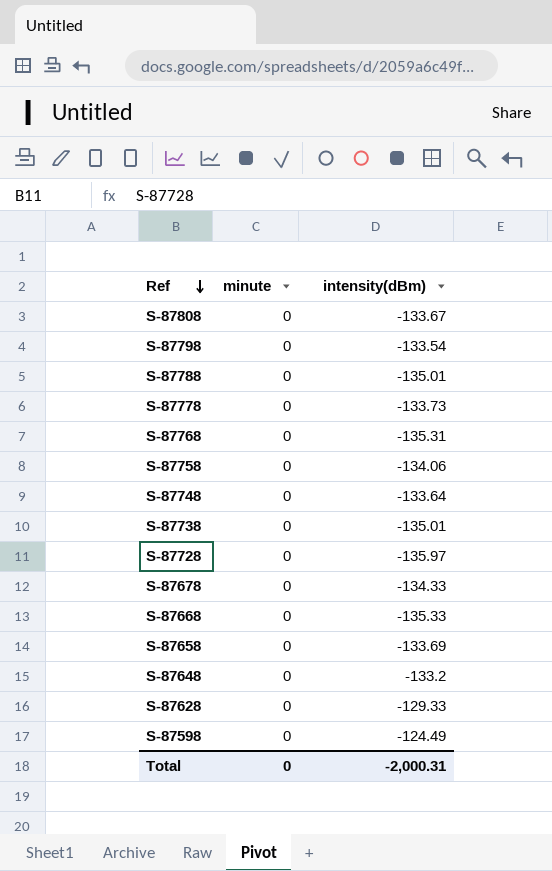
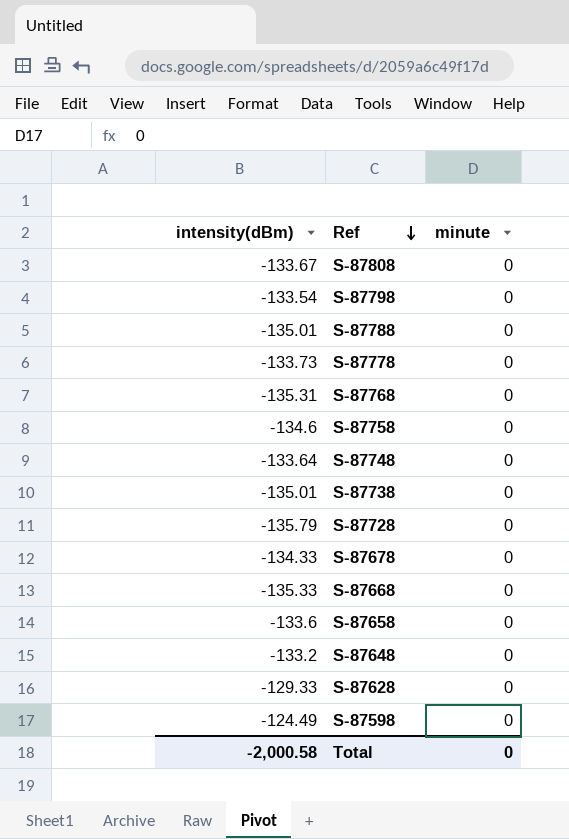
column intensity(dBm) | position: 3 -> 1
S-87758 | intensity(dBm): -134.06 -> -134.6
S-87728 | intensity(dBm): -135.97 -> -135.79
S-87658 | intensity(dBm): -133.69 -> -133.6
Total | intensity(dBm): -2,000.31 -> -2,000.58

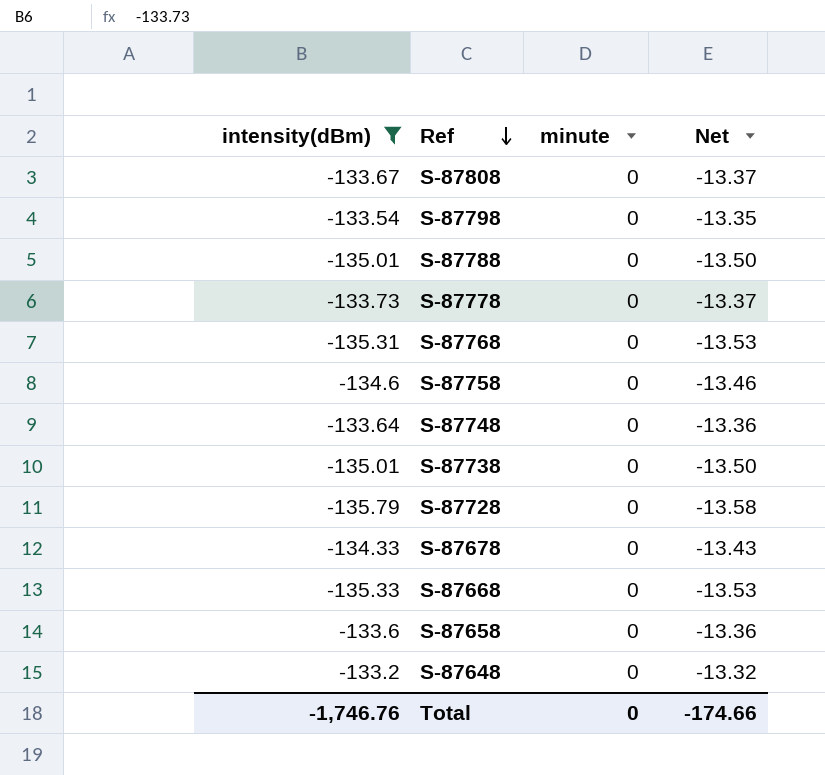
filter: none -> intensity(dBm) <= -133.2
column Net | formula: none -> [intensity(dBm)] * 0.1
Total | intensity(dBm): -2,000.58 -> -1,746.76

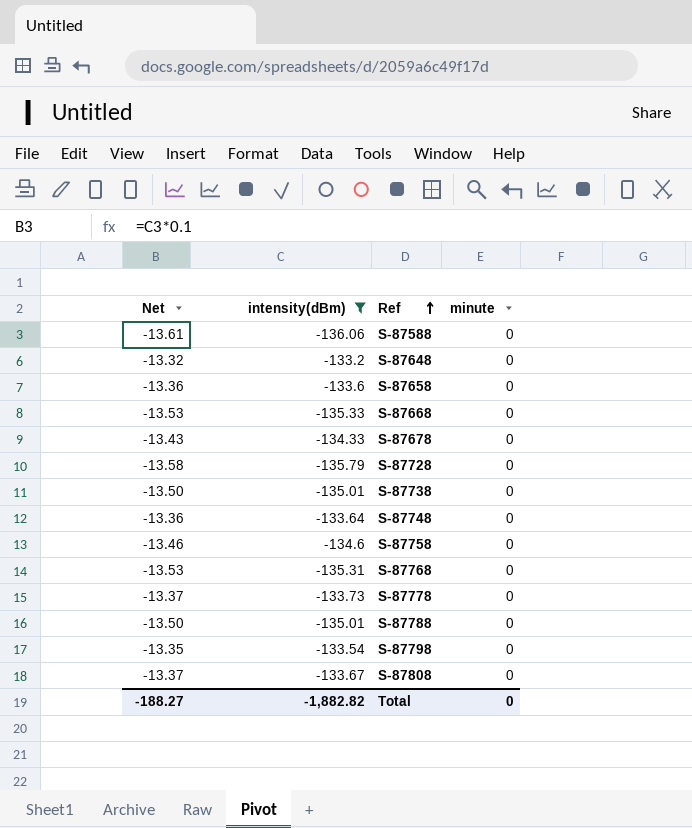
row order: Ref descending -> Ref ascending
column Net | position: 4 -> 1
row S-87588: none -> -13.61 | -136.06 | 0
Total | Net: -174.66 -> -188.27
Total | intensity(dBm): -1,746.76 -> -1,882.82

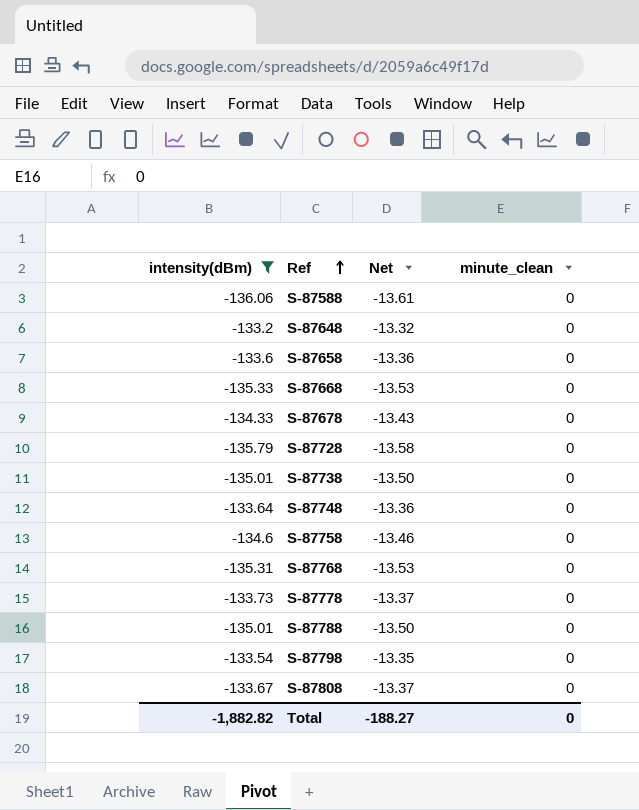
column Net | position: 1 -> 3
column name: minute -> minute_clean

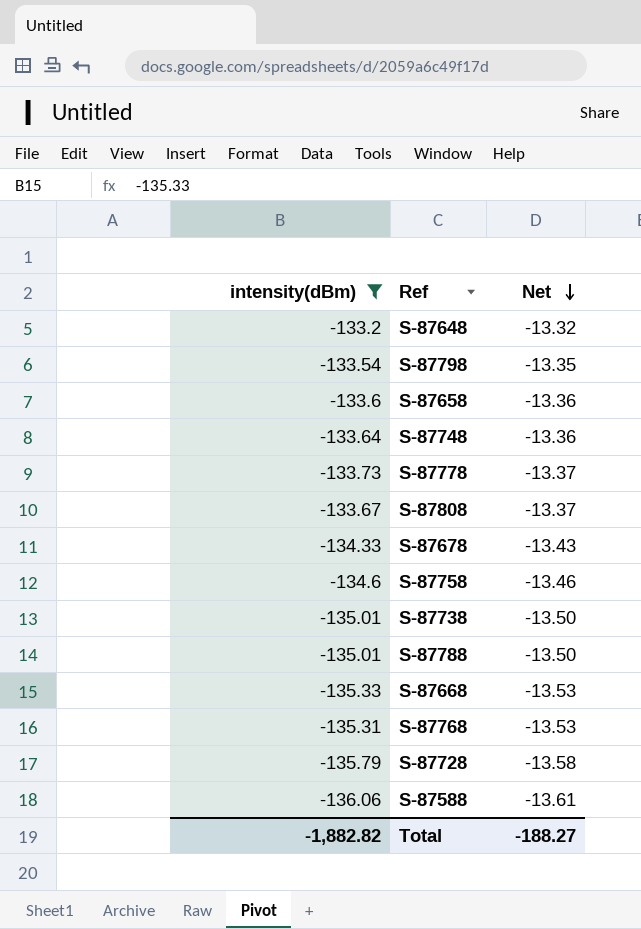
row order: Ref ascending -> Net descending
column minute_clean | position: 4 -> none

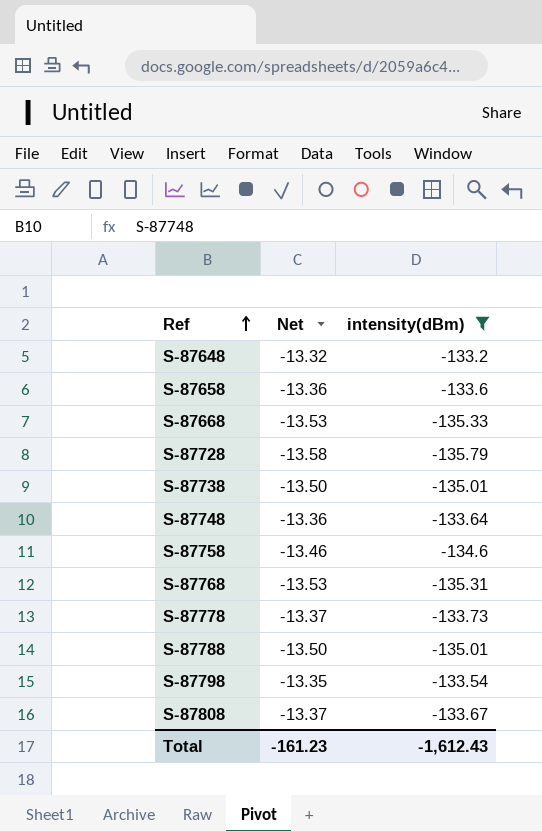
row order: Net descending -> Ref ascending
column intensity(dBm) | position: 1 -> 3
row S-87678: -134.33 | -13.43 -> none
row S-87588: -136.06 | -13.61 -> none
Total | Net: -188.27 -> -161.23
Total | intensity(dBm): -1,882.82 -> -1,612.43

